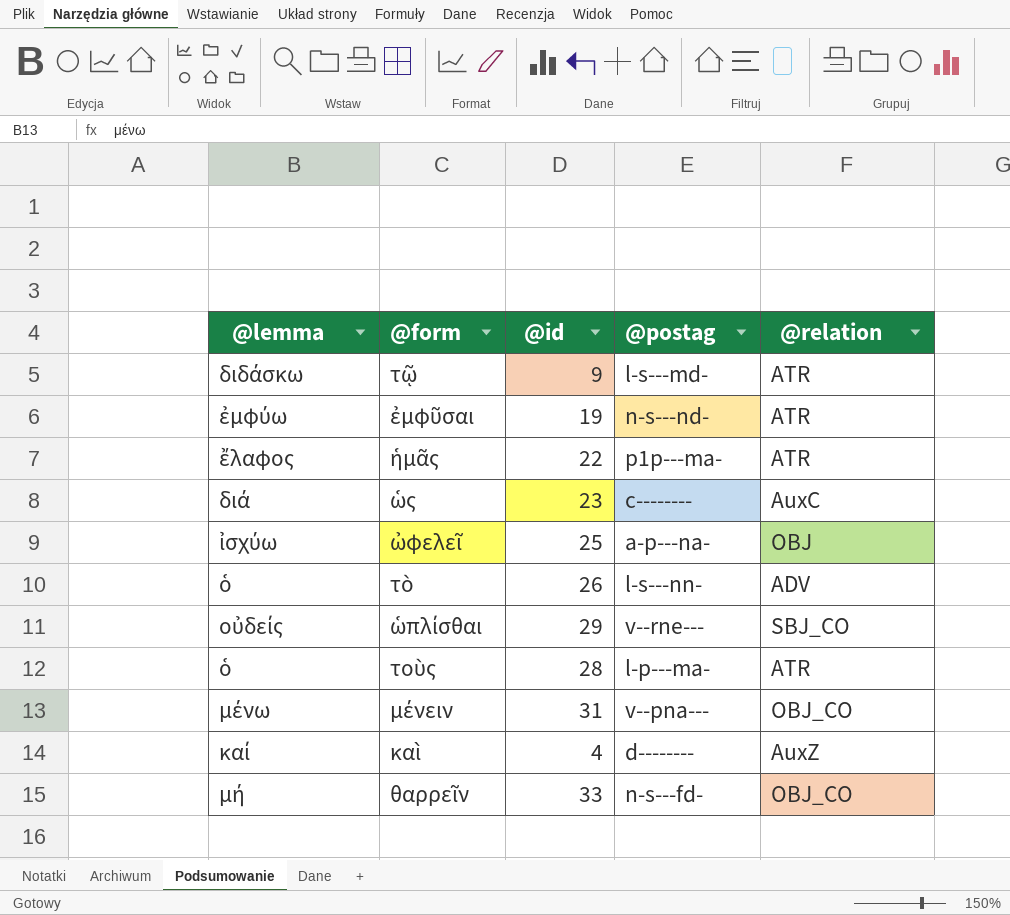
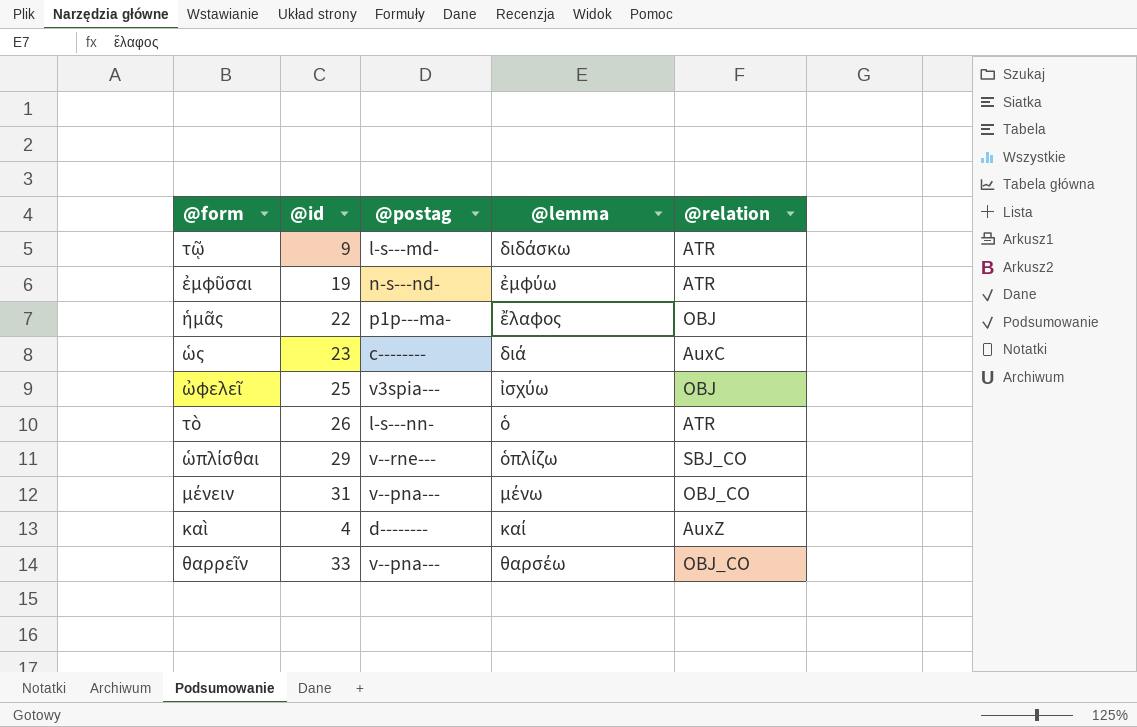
column @lemma | position: 1 -> 4
row τοὺς: ὁ | 28 | l-p---ma- | ATR -> none
ἡμᾶς | @relation: ATR -> OBJ
ὠφελεῖ | @postag: a-p---na- -> v3spia---
τὸ | @relation: ADV -> ATR
ὡπλίσθαι | @lemma: οὐδείς -> ὁπλίζω
θαρρεῖν | @postag: n-s---fd- -> v--pna---
θαρρεῖν | @lemma: μή -> θαρσέω

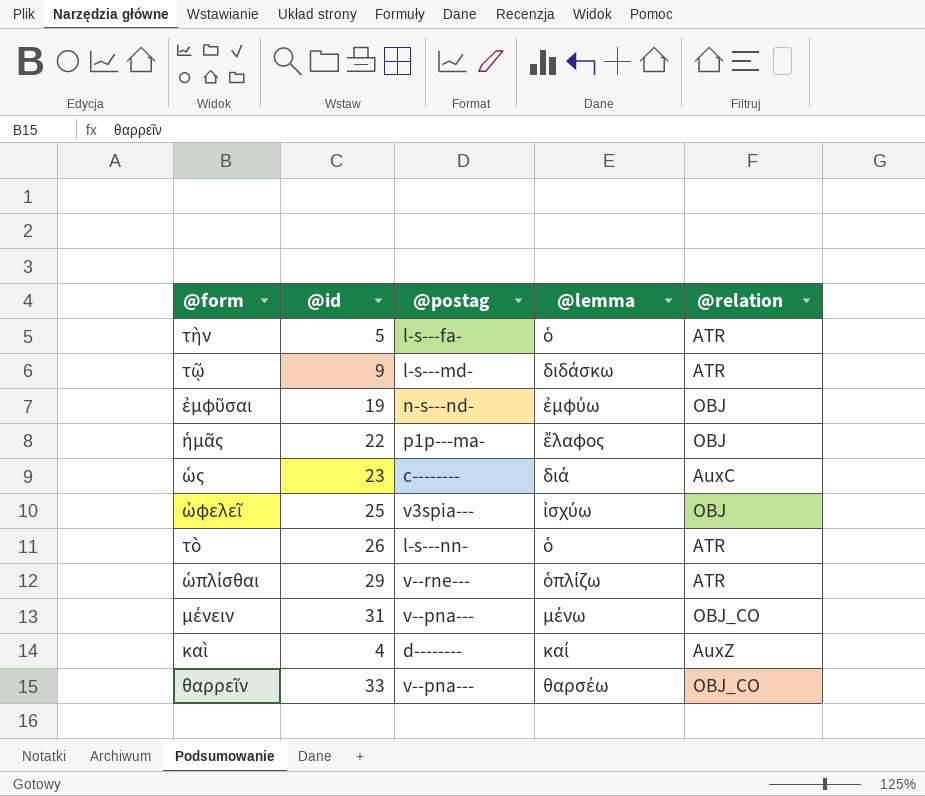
row τὴν: none -> 5 | l-s---fa- | ὁ | ATR
ἐμφῦσαι | @relation: ATR -> OBJ
ὡπλίσθαι | @relation: SBJ_CO -> ATR

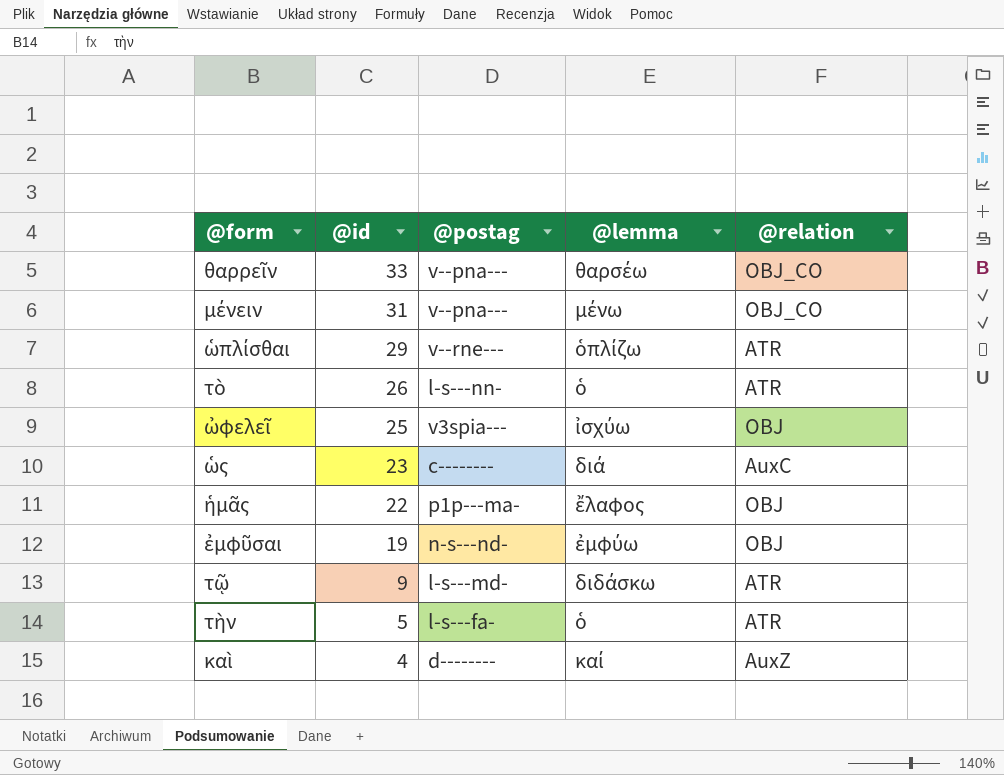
row order: none -> @id descending

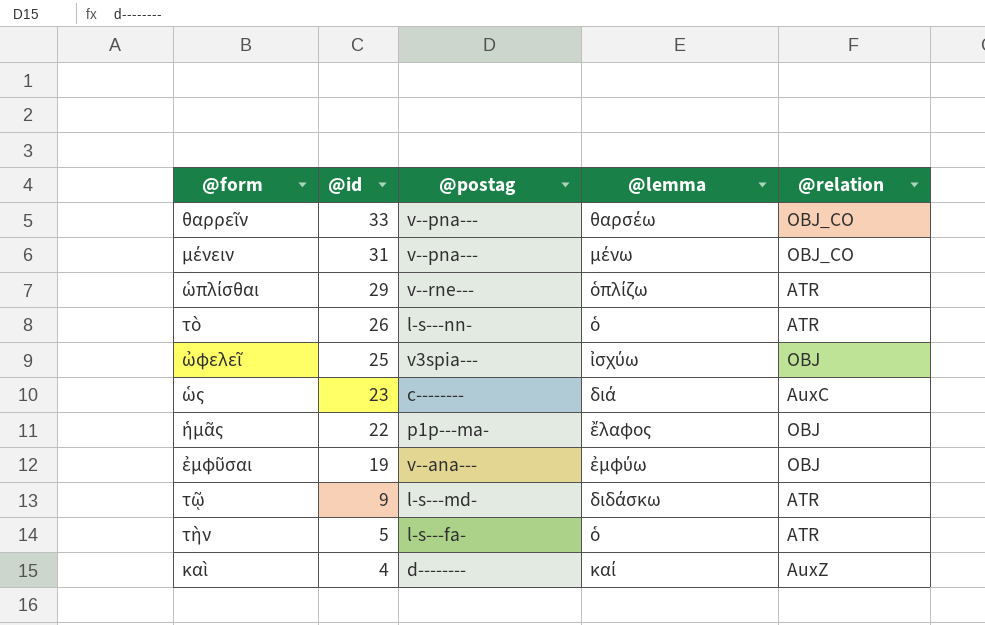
ἐμφῦσαι | @postag: n-s---nd- -> v--ana---

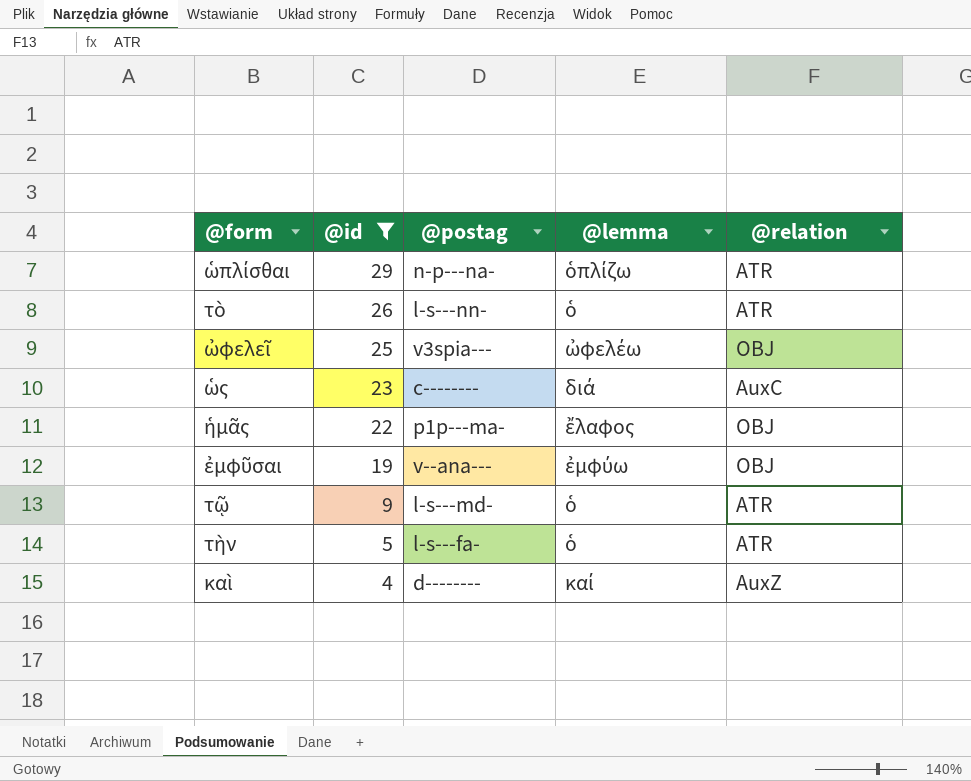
filter: none -> @id <= 29
ὡπλίσθαι | @postag: v--rne--- -> n-p---na-
ὠφελεῖ | @lemma: ἰσχύω -> ὠφελέω
τῷ | @lemma: διδάσκω -> ὁ

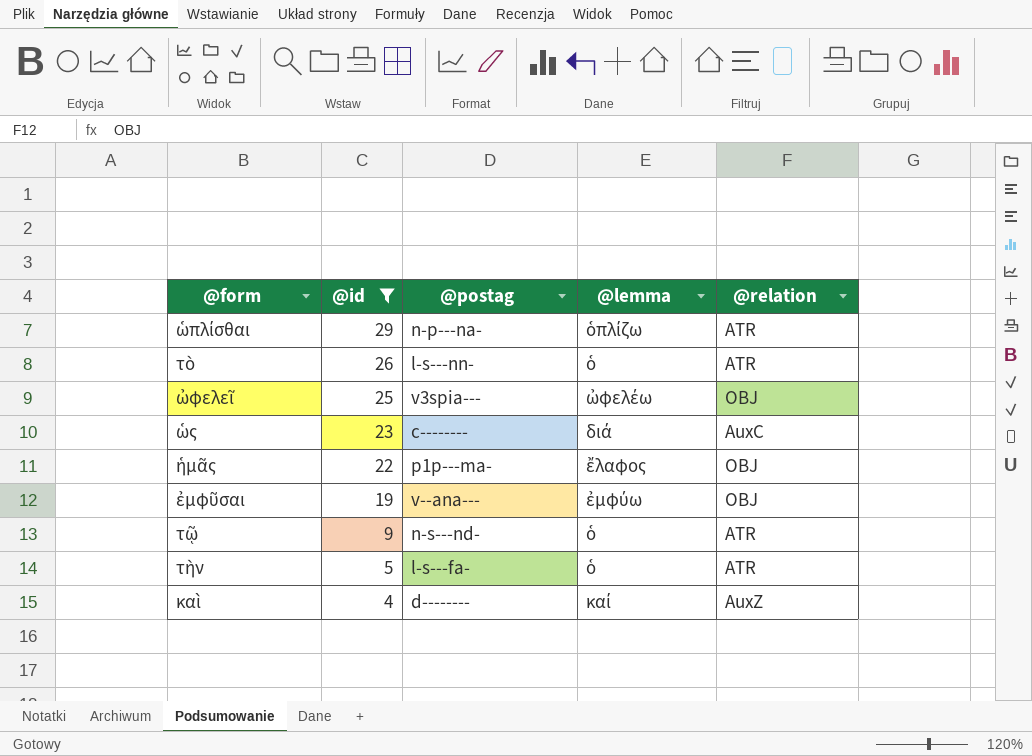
τῷ | @postag: l-s---md- -> n-s---nd-

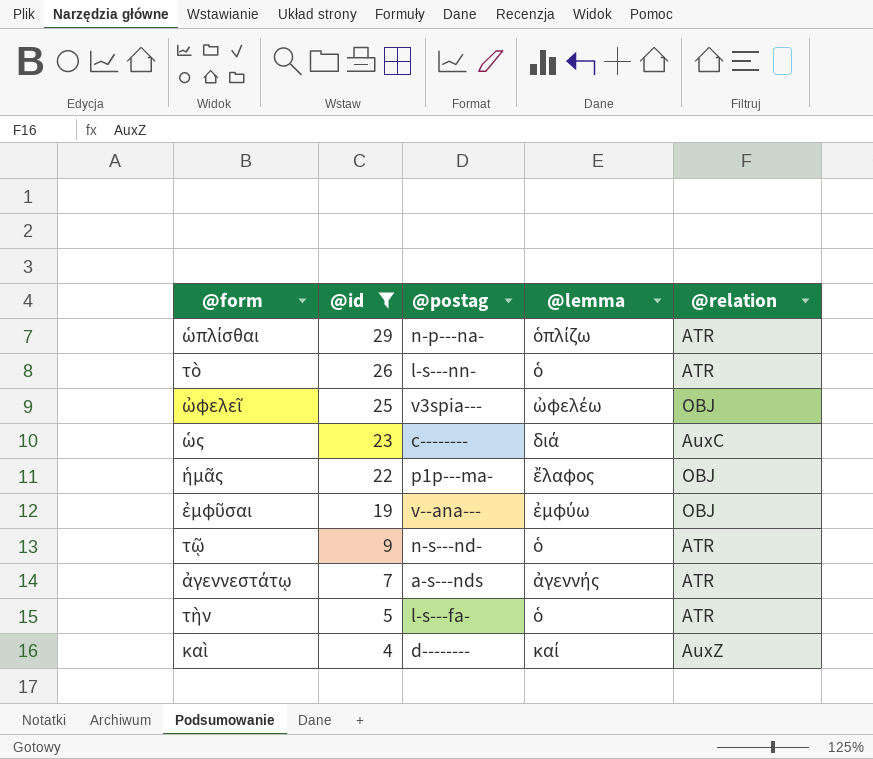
row ἀγεννεστάτῳ: none -> 7 | a-s---nds | ἀγεννής | ATR

